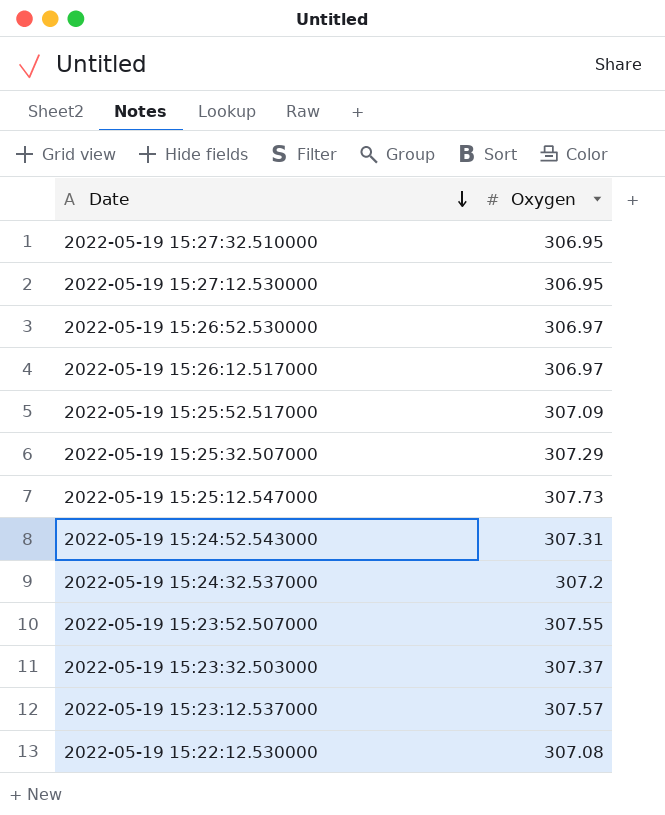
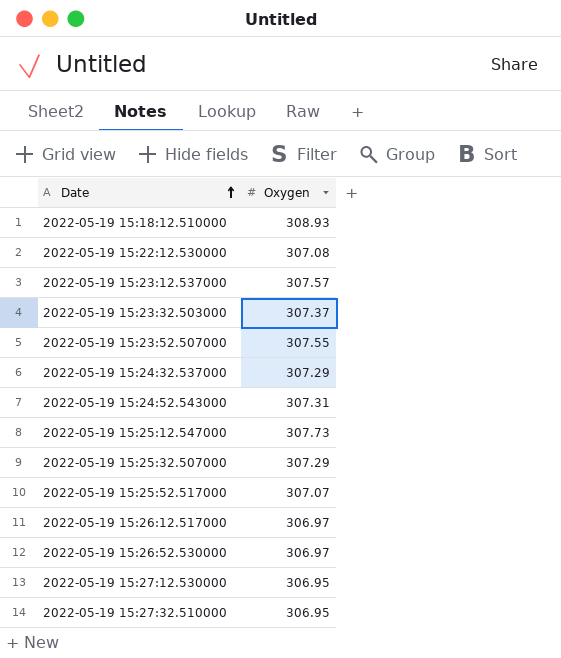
row order: Date descending -> Date ascending
row 2022-05-19 15:18:12.510000: none -> 308.93
2022-05-19 15:24:32.537000 | Oxygen: 307.2 -> 307.29
2022-05-19 15:25:52.517000 | Oxygen: 307.09 -> 307.07

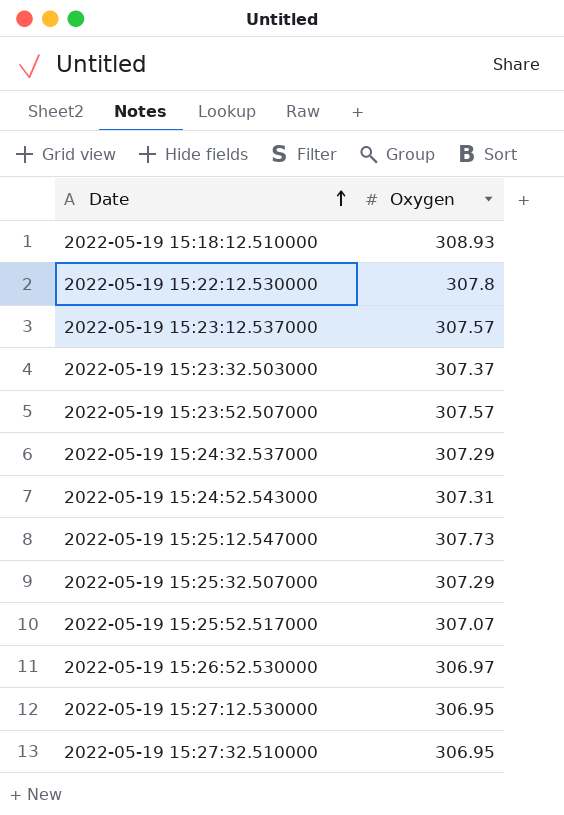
row 2022-05-19 15:26:12.517000: 306.97 -> none
2022-05-19 15:22:12.530000 | Oxygen: 307.08 -> 307.8
2022-05-19 15:23:52.507000 | Oxygen: 307.55 -> 307.57

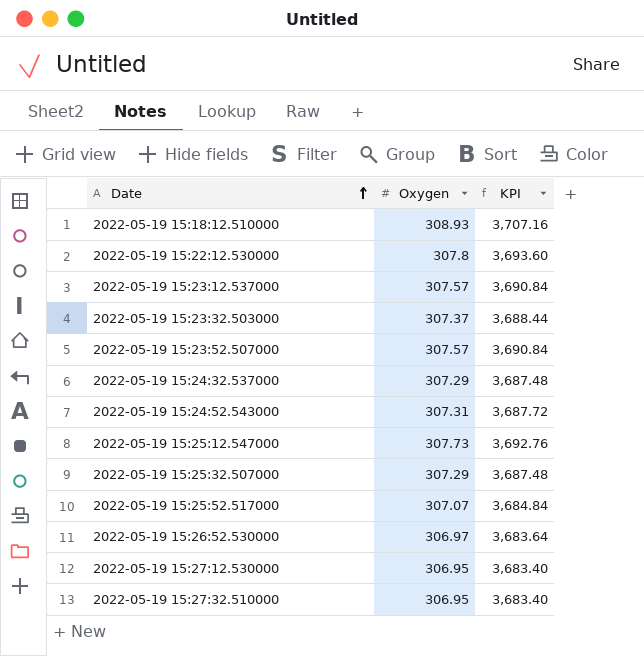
column KPI | formula: none -> [Oxygen] * 12

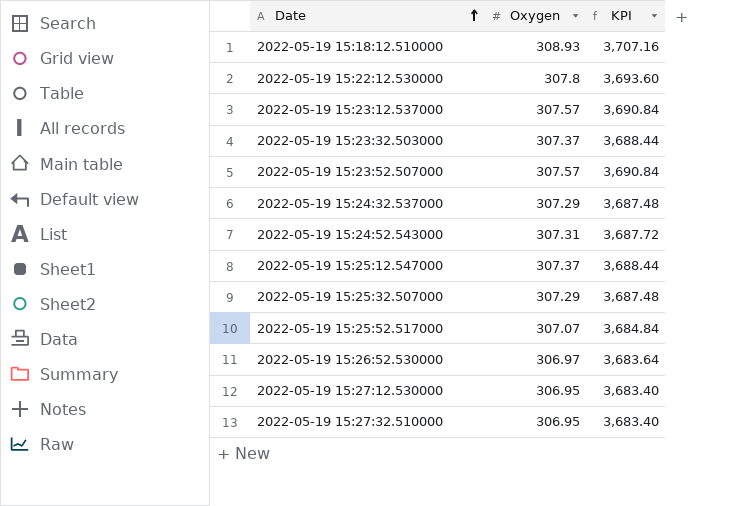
2022-05-19 15:25:12.547000 | Oxygen: 307.73 -> 307.37
2022-05-19 15:25:12.547000 | KPI: 3,692.76 -> 3,688.44

